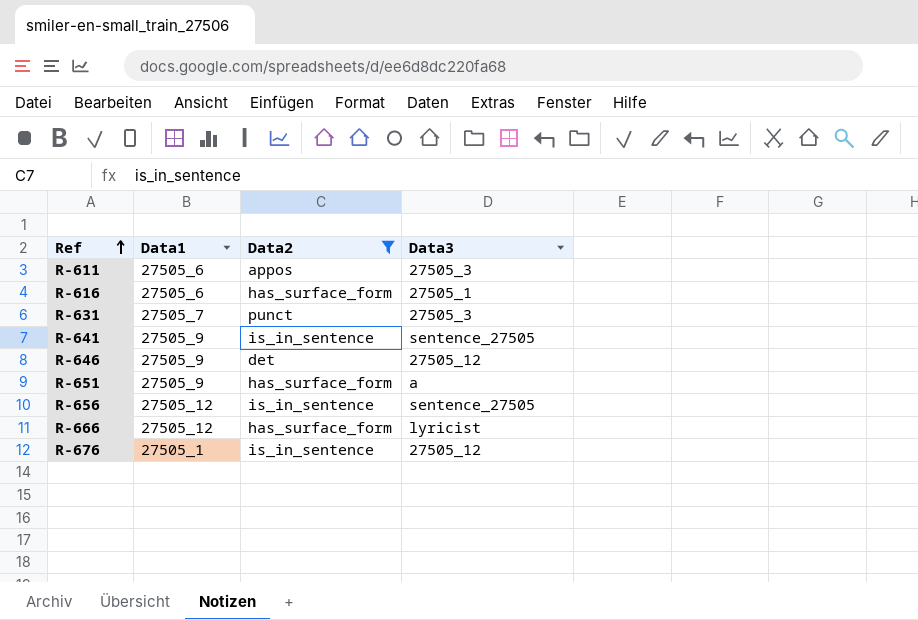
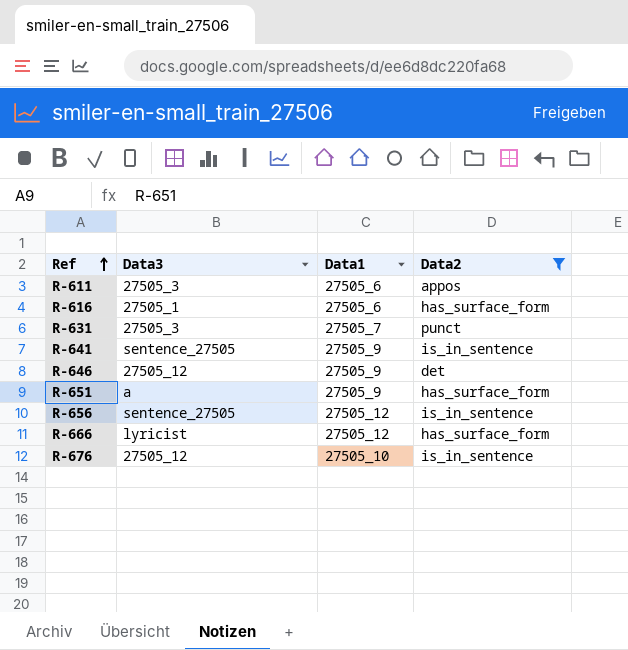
column Data3 | position: 4 -> 2
R-676 | Data1: 27505_1 -> 27505_10

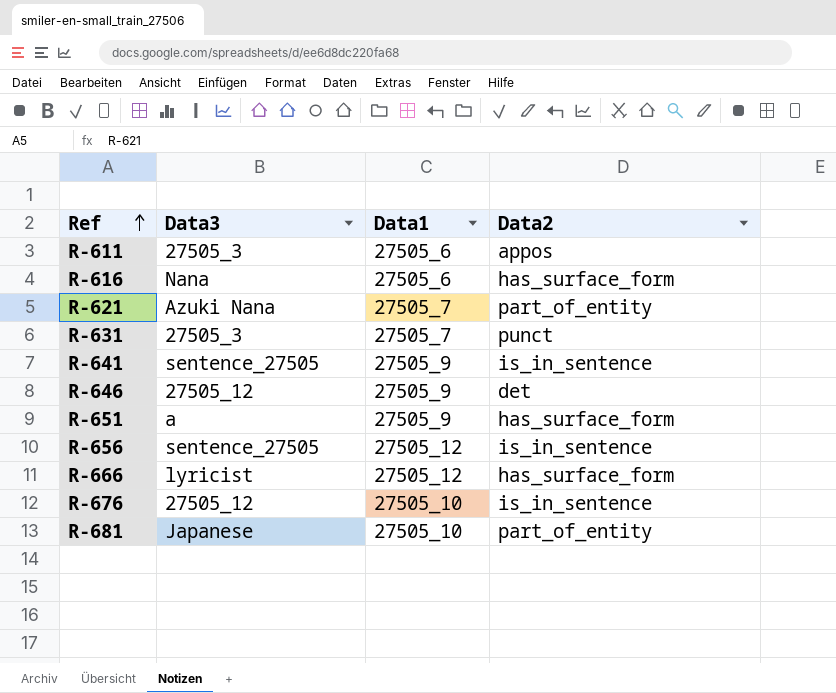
filter: Data2 != part_of_entity -> none
R-616 | Data3: 27505_1 -> Nana

